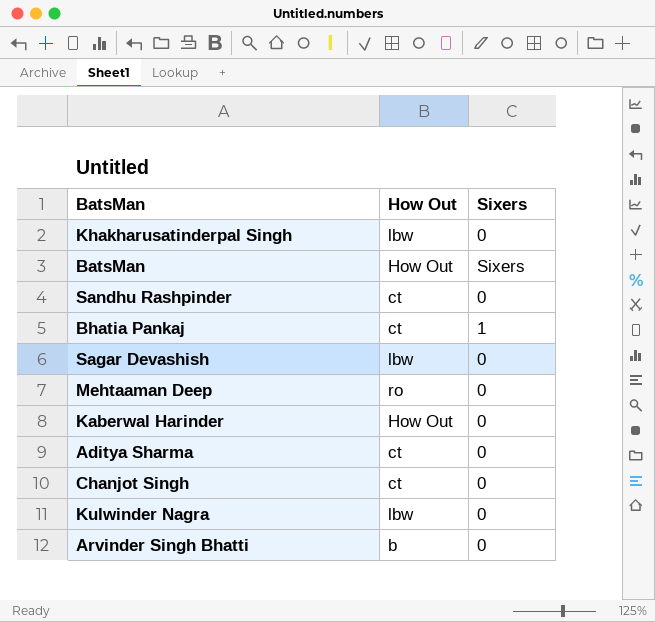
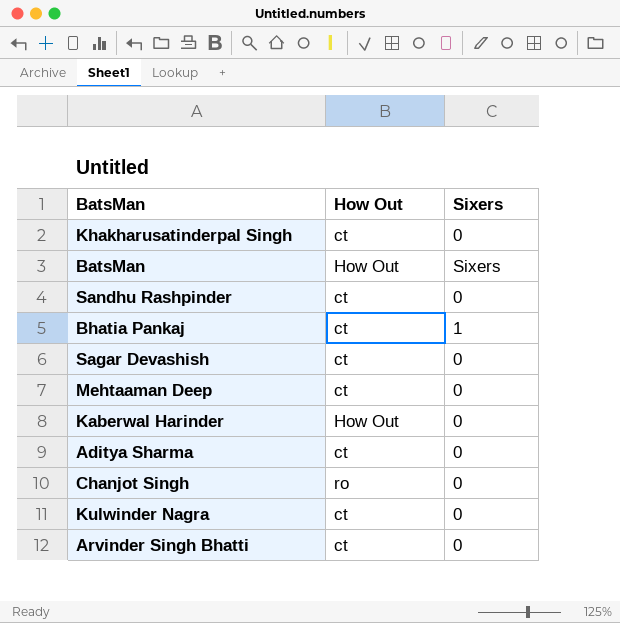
Khakharusatinderpal Singh | How Out: lbw -> ct
Sagar Devashish | How Out: lbw -> ct
Mehtaaman Deep | How Out: ro -> ct
Chanjot Singh | How Out: ct -> ro
Kulwinder Nagra | How Out: lbw -> ct
Arvinder Singh Bhatti | How Out: b -> ct

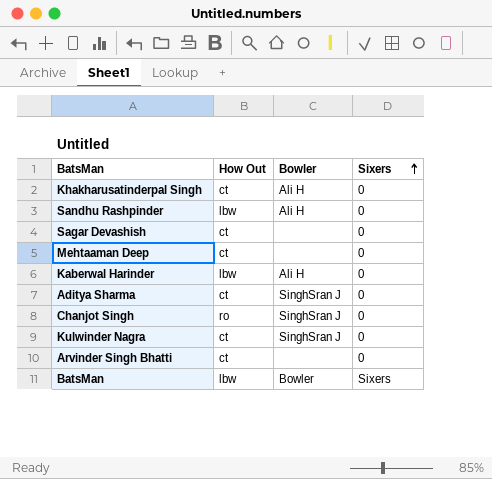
row order: none -> Sixers ascending
column Bowler | position: none -> 3
row Bhatia Pankaj: ct | 1 -> none
Sandhu Rashpinder | How Out: ct -> lbw
Kaberwal Harinder | How Out: How Out -> lbw
BatsMan | How Out: How Out -> lbw

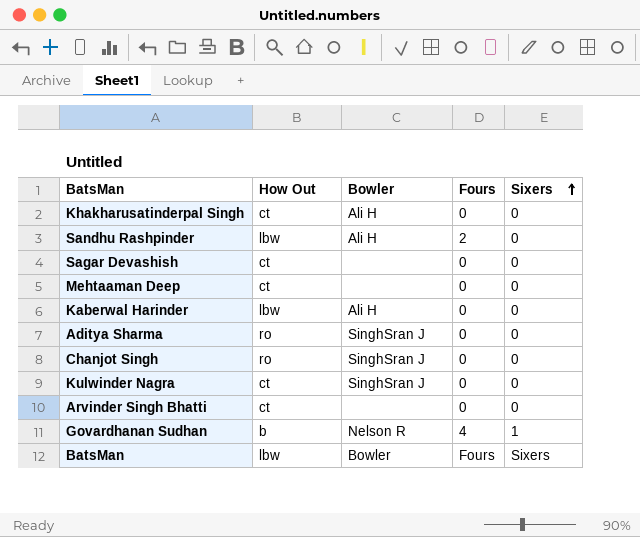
column Fours | position: none -> 4
Aditya Sharma | How Out: ct -> ro
row Govardhanan Sudhan: none -> b | Nelson R | 4 | 1

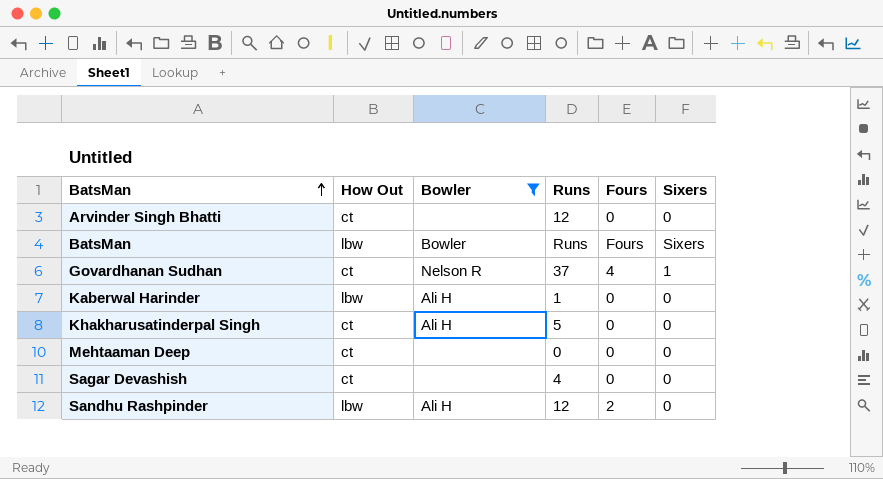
filter: none -> Bowler != SinghSran J
row order: Sixers ascending -> BatsMan ascending
column Runs | position: none -> 4
Govardhanan Sudhan | How Out: b -> ct

